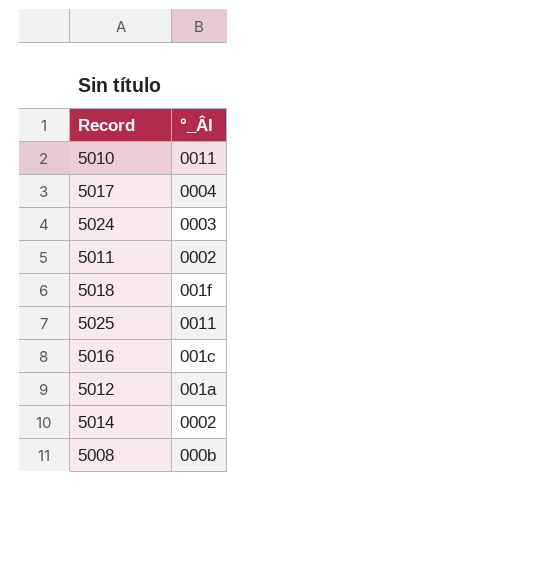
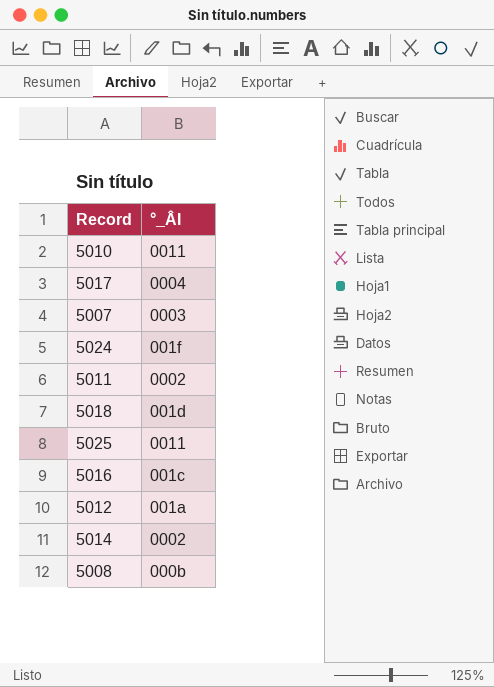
row 5007: none -> 0003
5024 | °_ÂI: 0003 -> 001f
5018 | °_ÂI: 001f -> 001d

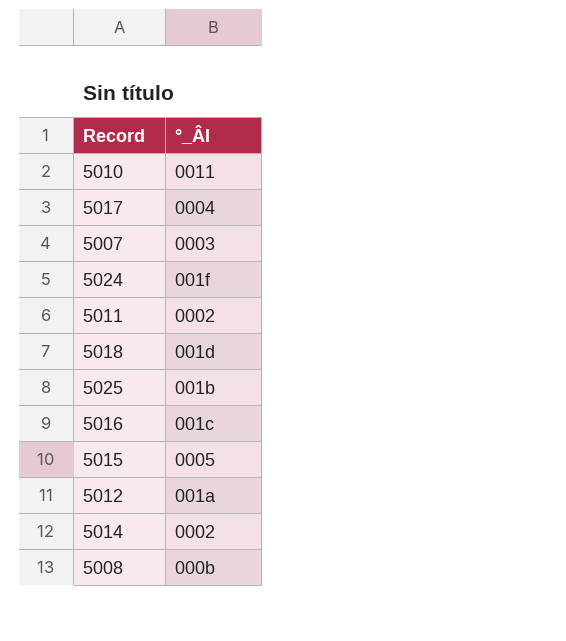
5025 | °_ÂI: 0011 -> 001b
row 5015: none -> 0005

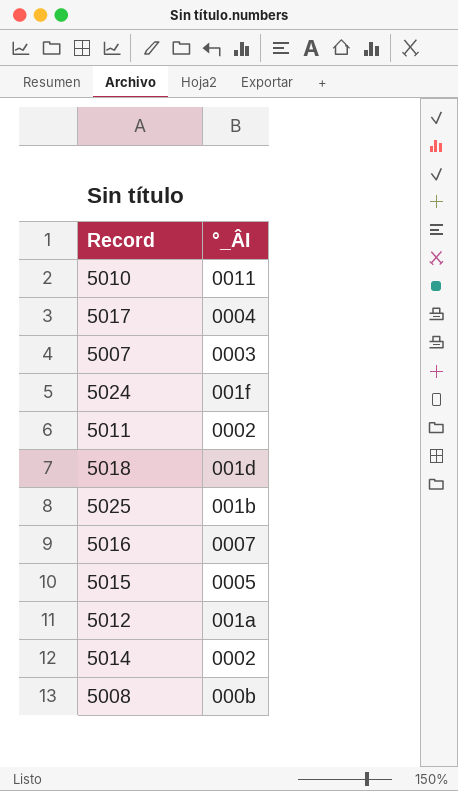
5016 | °_ÂI: 001c -> 0007

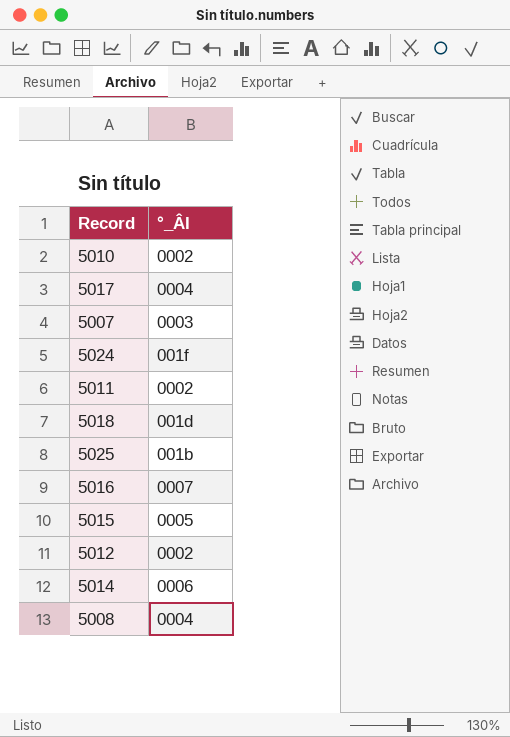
5010 | °_ÂI: 0011 -> 0002
5012 | °_ÂI: 001a -> 0002
5014 | °_ÂI: 0002 -> 0006
5008 | °_ÂI: 000b -> 0004

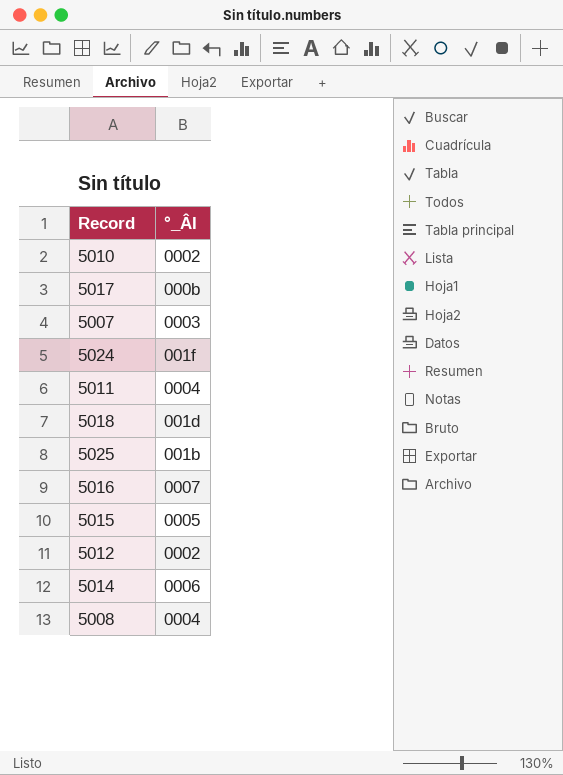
5017 | °_ÂI: 0004 -> 000b
5011 | °_ÂI: 0002 -> 0004

